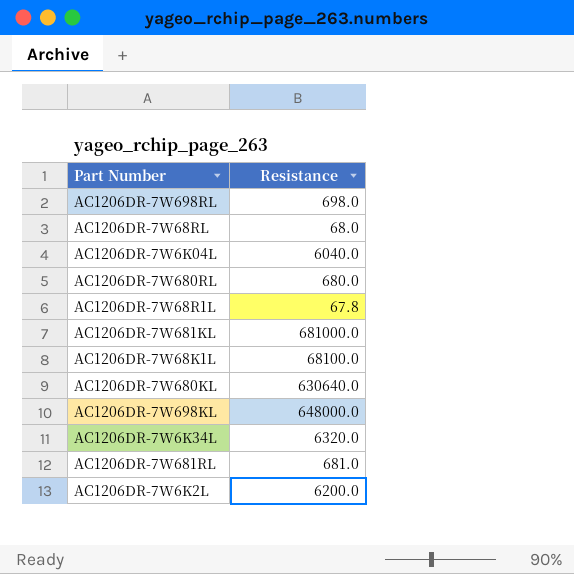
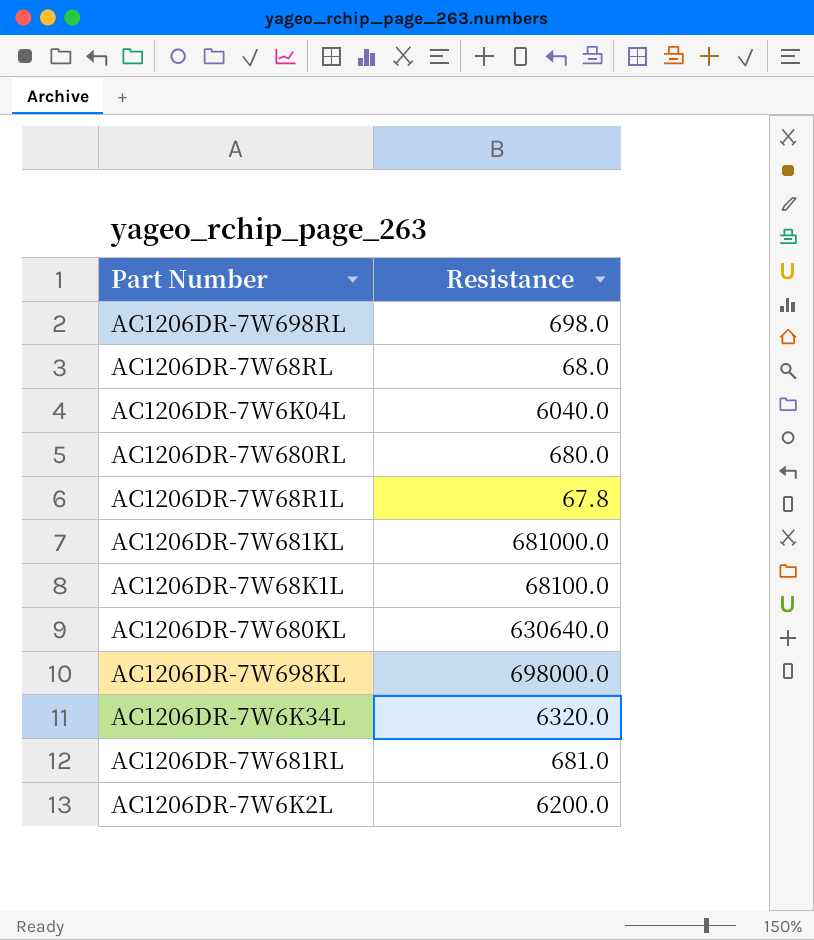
AC1206DR-7W698KL | Resistance: 648000.0 -> 698000.0

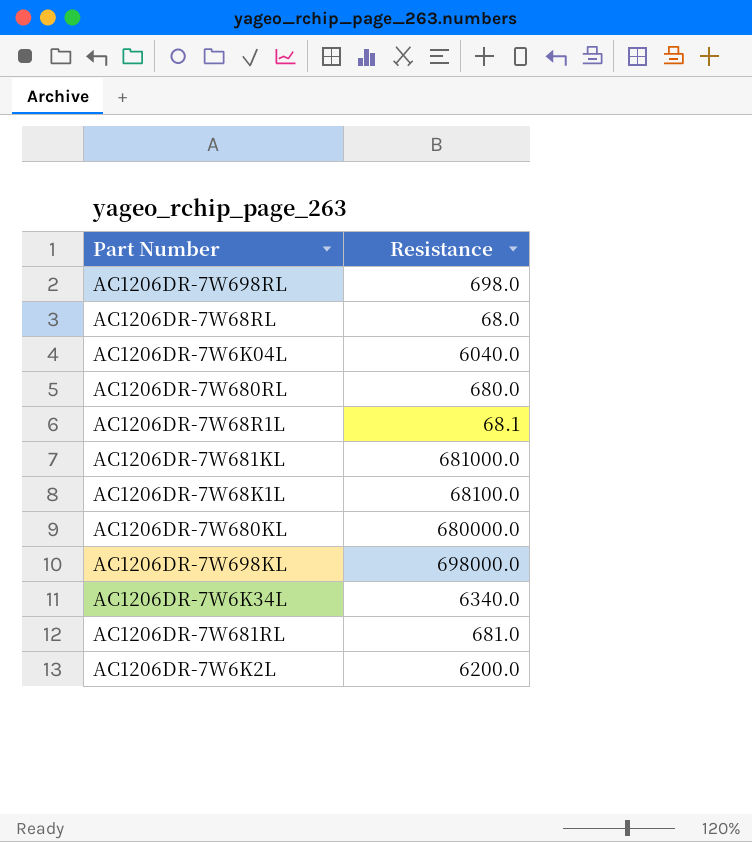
AC1206DR-7W68R1L | Resistance: 67.8 -> 68.1
AC1206DR-7W680KL | Resistance: 630640.0 -> 680000.0
AC1206DR-7W6K34L | Resistance: 6320.0 -> 6340.0

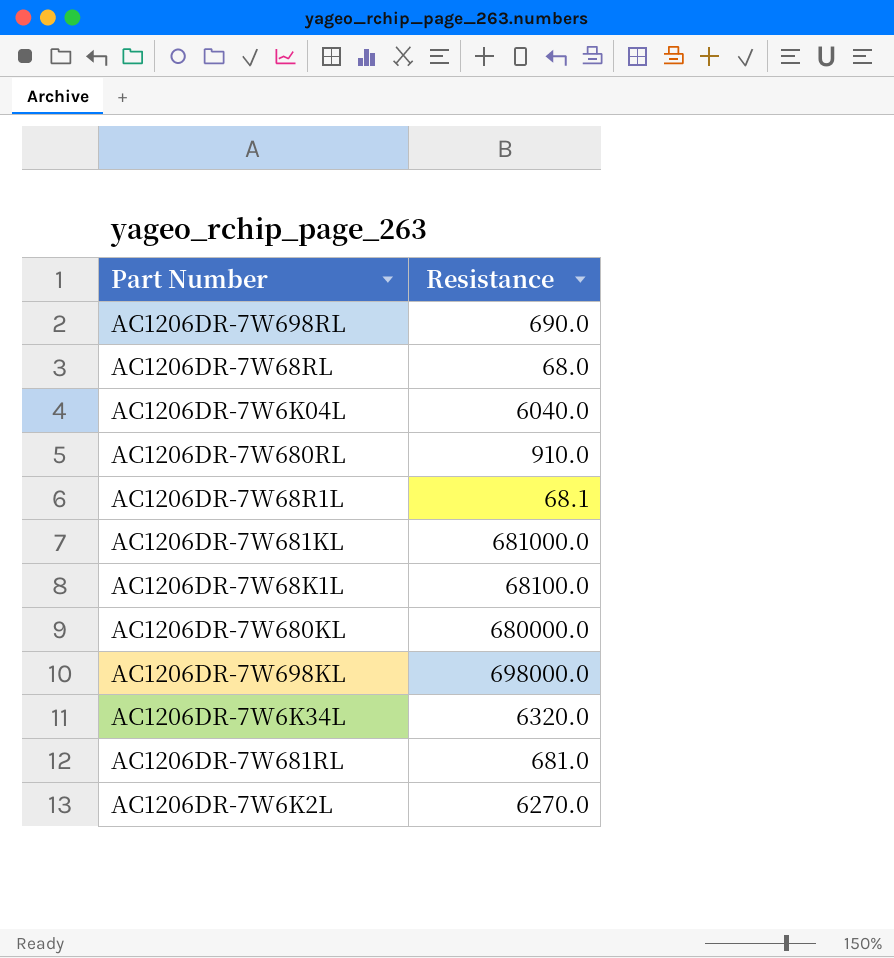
AC1206DR-7W698RL | Resistance: 698.0 -> 690.0
AC1206DR-7W680RL | Resistance: 680.0 -> 910.0
AC1206DR-7W6K34L | Resistance: 6340.0 -> 6320.0
AC1206DR-7W6K2L | Resistance: 6200.0 -> 6270.0

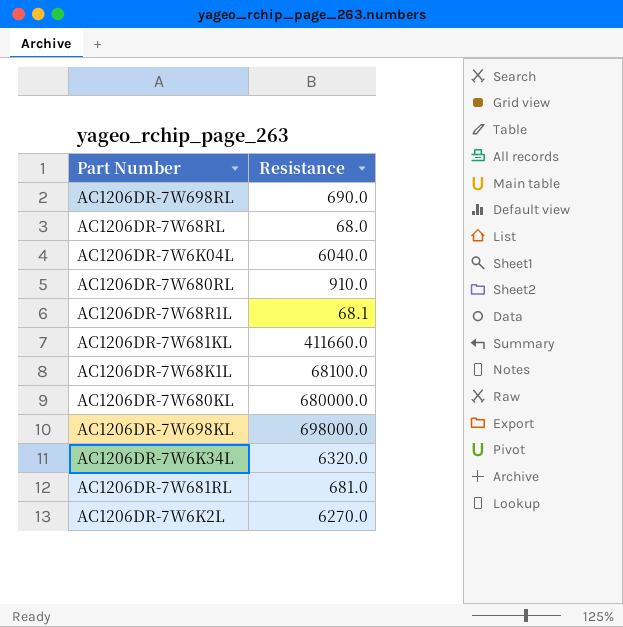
AC1206DR-7W681KL | Resistance: 681000.0 -> 411660.0

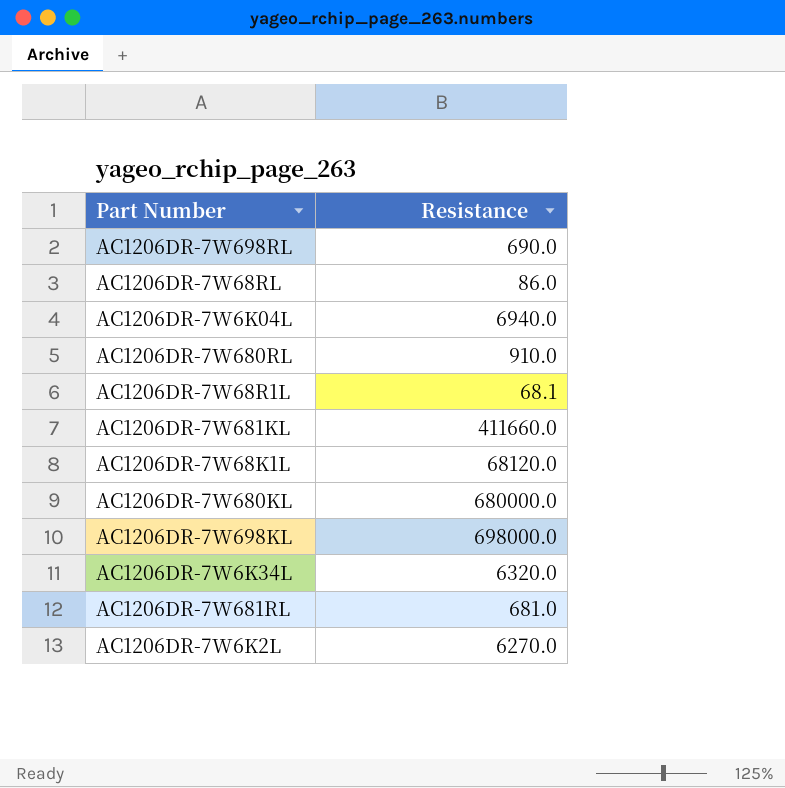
AC1206DR-7W68RL | Resistance: 68.0 -> 86.0
AC1206DR-7W6K04L | Resistance: 6040.0 -> 6940.0
AC1206DR-7W68K1L | Resistance: 68100.0 -> 68120.0

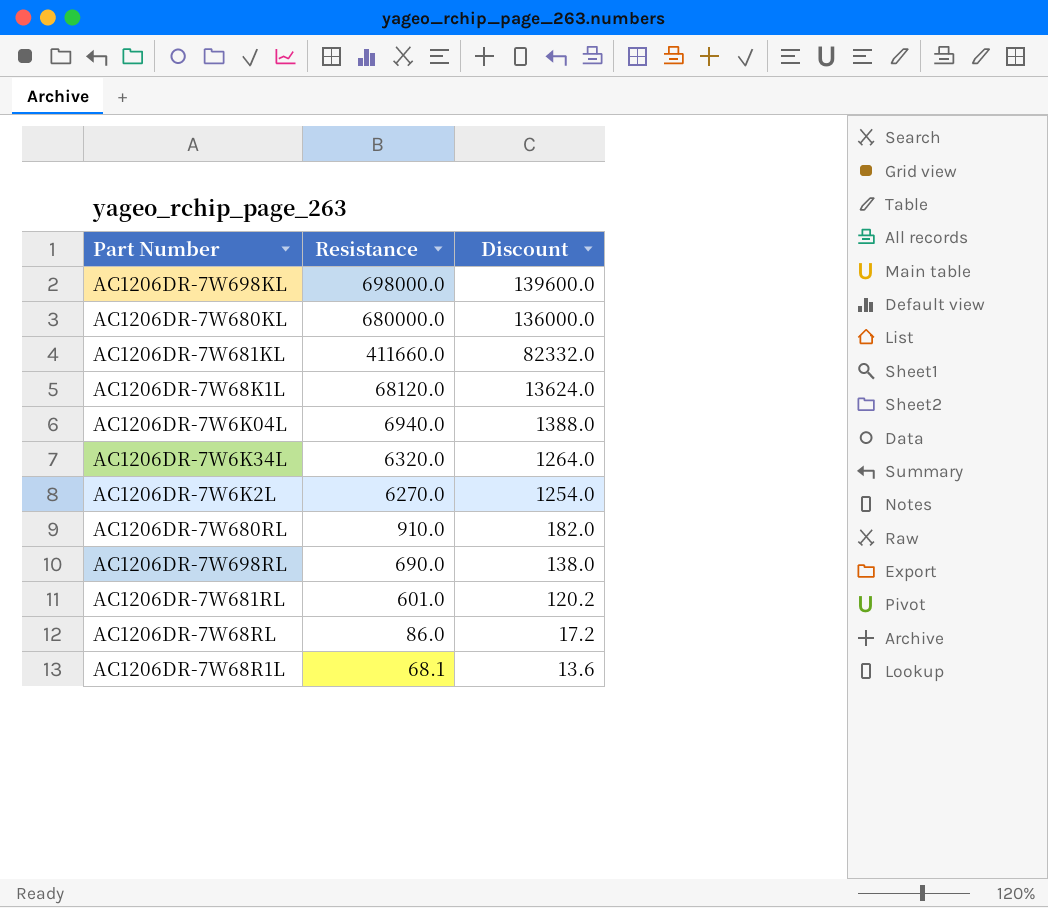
row order: none -> Resistance descending
column Discount | formula: none -> [Resistance] * 0.2
AC1206DR-7W681RL | Resistance: 681.0 -> 601.0

